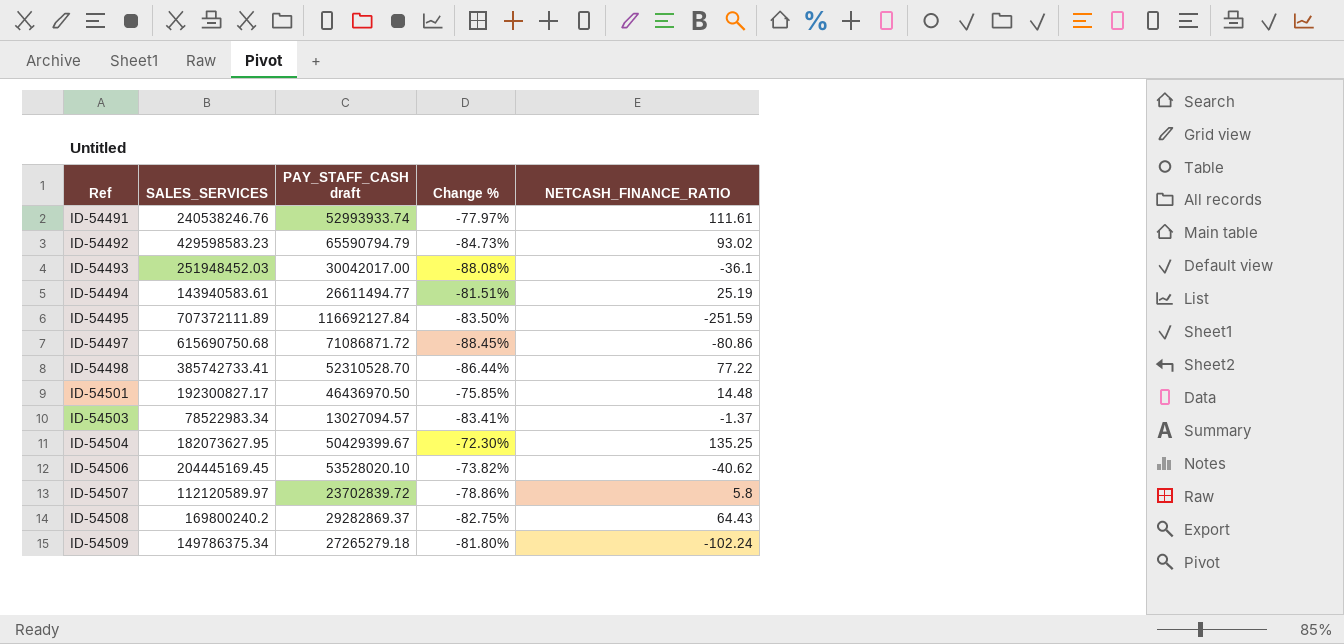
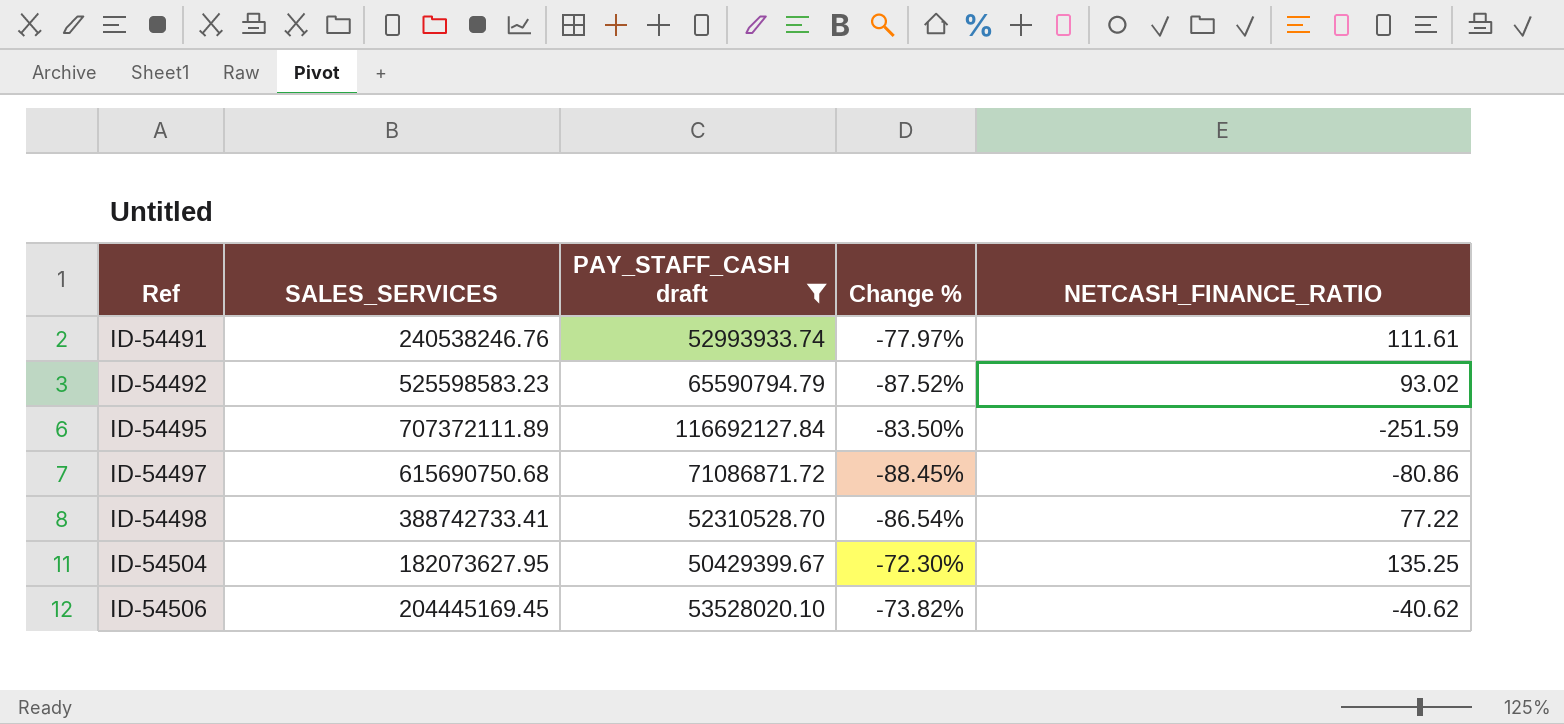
filter: none -> PAY_STAFF_CASH draft >= 50429399.67
ID-54492 | SALES_SERVICES: 429598583.23 -> 525598583.23
ID-54492 | Change %: -84.73% -> -87.52%
ID-54498 | SALES_SERVICES: 385742733.41 -> 388742733.41
ID-54498 | Change %: -86.44% -> -86.54%

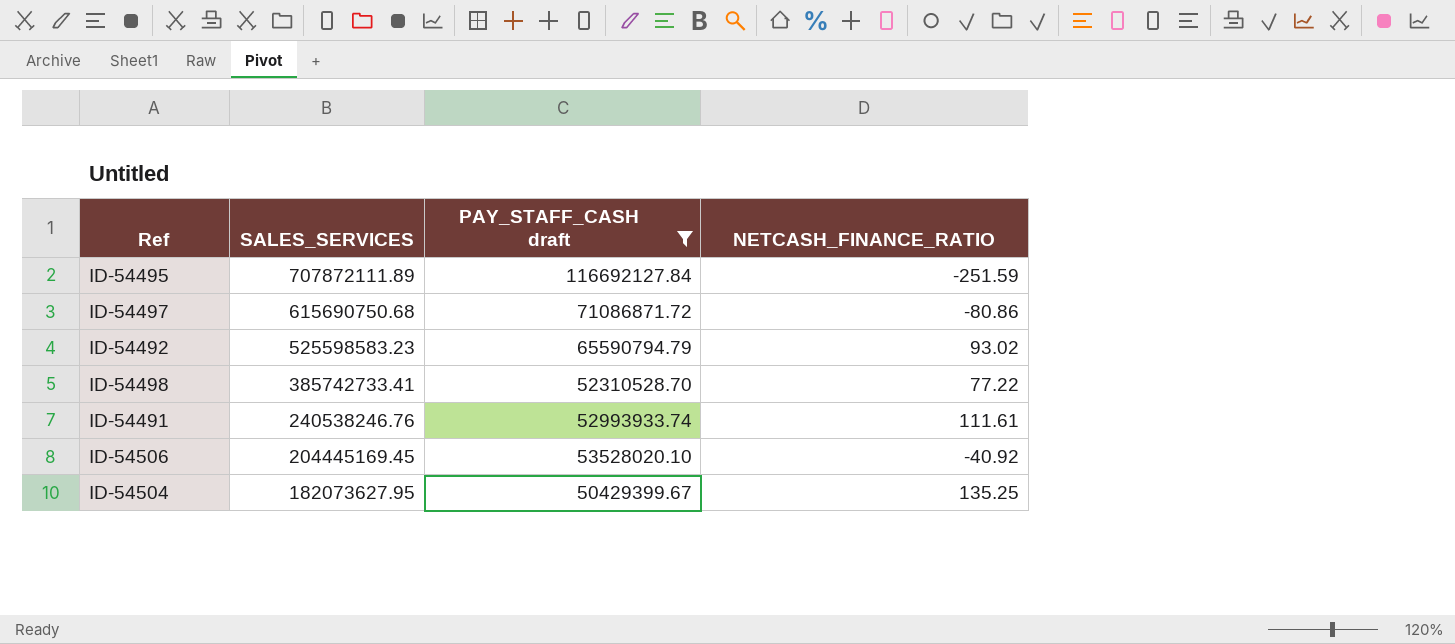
row order: Ref ascending -> SALES_SERVICES descending
column Change % | formula: ([PAY_STAFF_CASH draft] - [SALES_SERVICES]) / [SALES_SERVICES] -> none
ID-54495 | SALES_SERVICES: 707372111.89 -> 707872111.89
ID-54498 | SALES_SERVICES: 388742733.41 -> 385742733.41
ID-54506 | NETCASH_FINANCE_RATIO: -40.62 -> -40.92

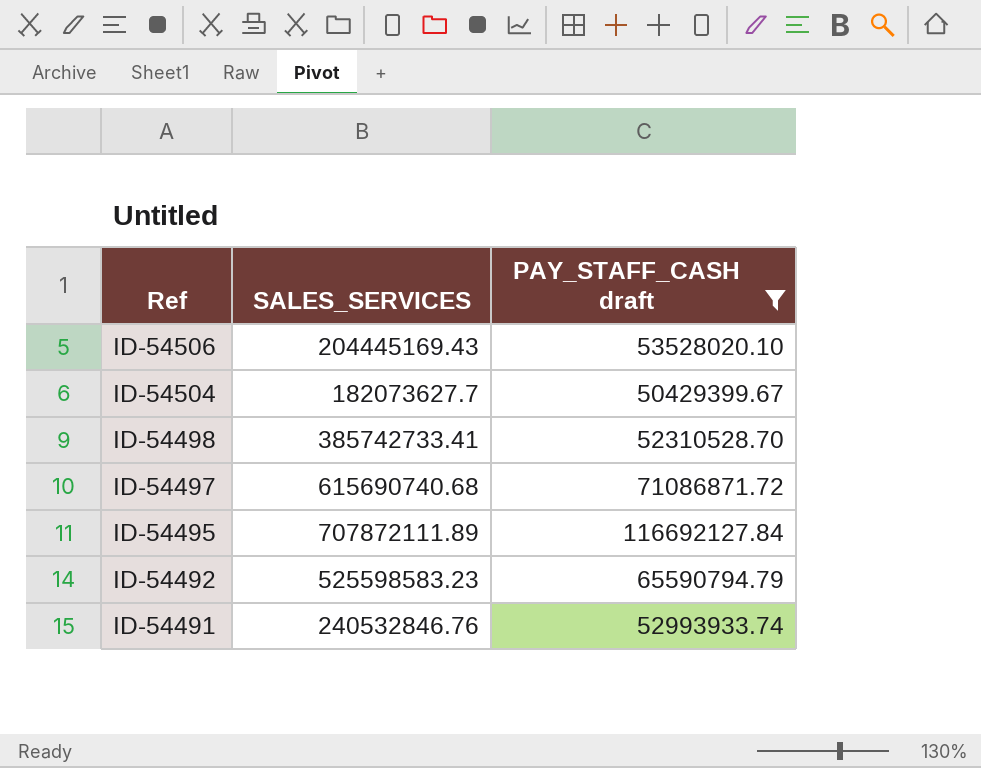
row order: SALES_SERVICES descending -> Ref descending
column NETCASH_FINANCE_RATIO | position: 4 -> none
ID-54506 | SALES_SERVICES: 204445169.45 -> 204445169.43
ID-54504 | SALES_SERVICES: 182073627.95 -> 182073627.7
ID-54497 | SALES_SERVICES: 615690750.68 -> 615690740.68
ID-54491 | SALES_SERVICES: 240538246.76 -> 240532846.76

